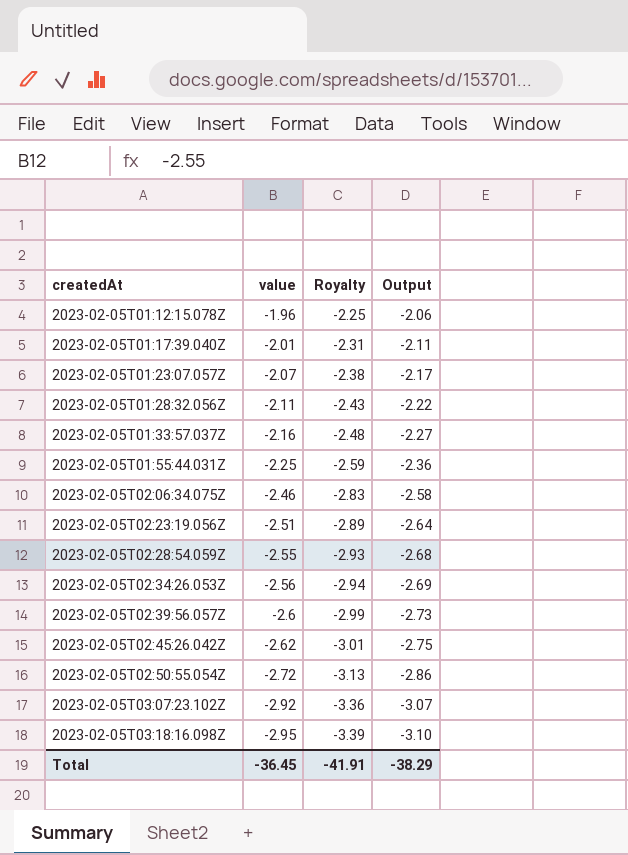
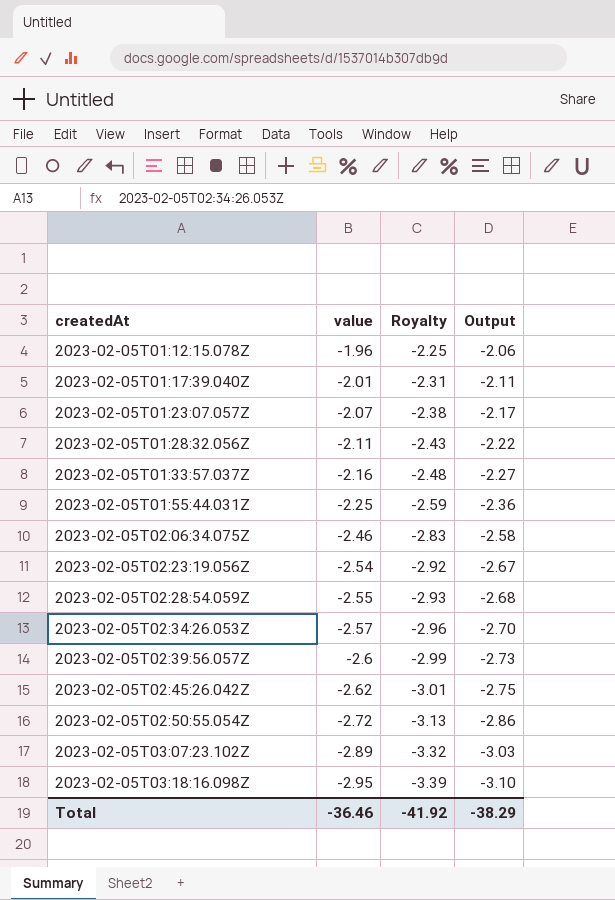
2023-02-05T02:23:19.056Z | value: -2.51 -> -2.54
2023-02-05T02:23:19.056Z | Royalty: -2.89 -> -2.92
2023-02-05T02:23:19.056Z | Output: -2.64 -> -2.67
2023-02-05T02:34:26.053Z | value: -2.56 -> -2.57
2023-02-05T02:34:26.053Z | Royalty: -2.94 -> -2.96
2023-02-05T02:34:26.053Z | Output: -2.69 -> -2.70
2023-02-05T03:07:23.102Z | value: -2.92 -> -2.89
2023-02-05T03:07:23.102Z | Royalty: -3.36 -> -3.32
2023-02-05T03:07:23.102Z | Output: -3.07 -> -3.03
Total | value: -36.45 -> -36.46
Total | Royalty: -41.91 -> -41.92

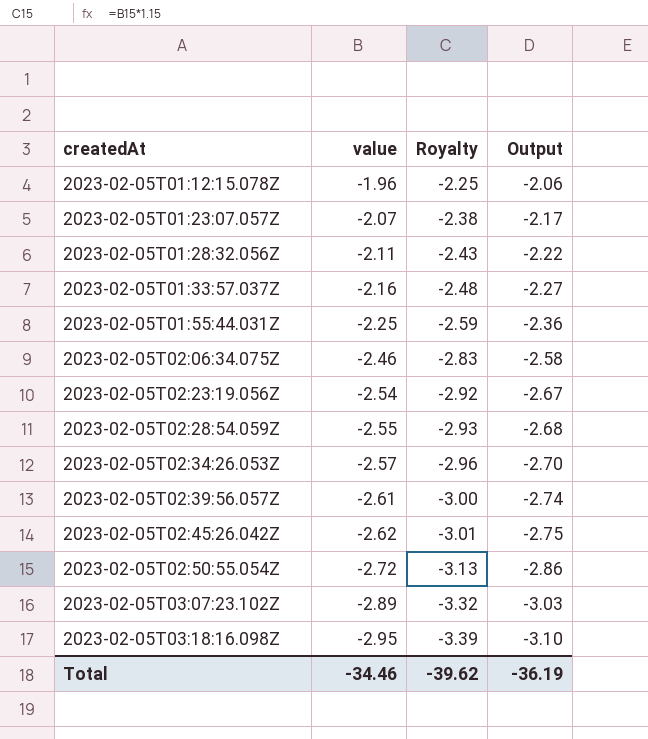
row 2023-02-05T01:17:39.040Z: -2.01 | -2.31 | -2.11 -> none
2023-02-05T02:39:56.057Z | value: -2.6 -> -2.61
2023-02-05T02:39:56.057Z | Royalty: -2.99 -> -3.00
2023-02-05T02:39:56.057Z | Output: -2.73 -> -2.74
Total | value: -36.46 -> -34.46
Total | Royalty: -41.92 -> -39.62
Total | Output: -38.29 -> -36.19

